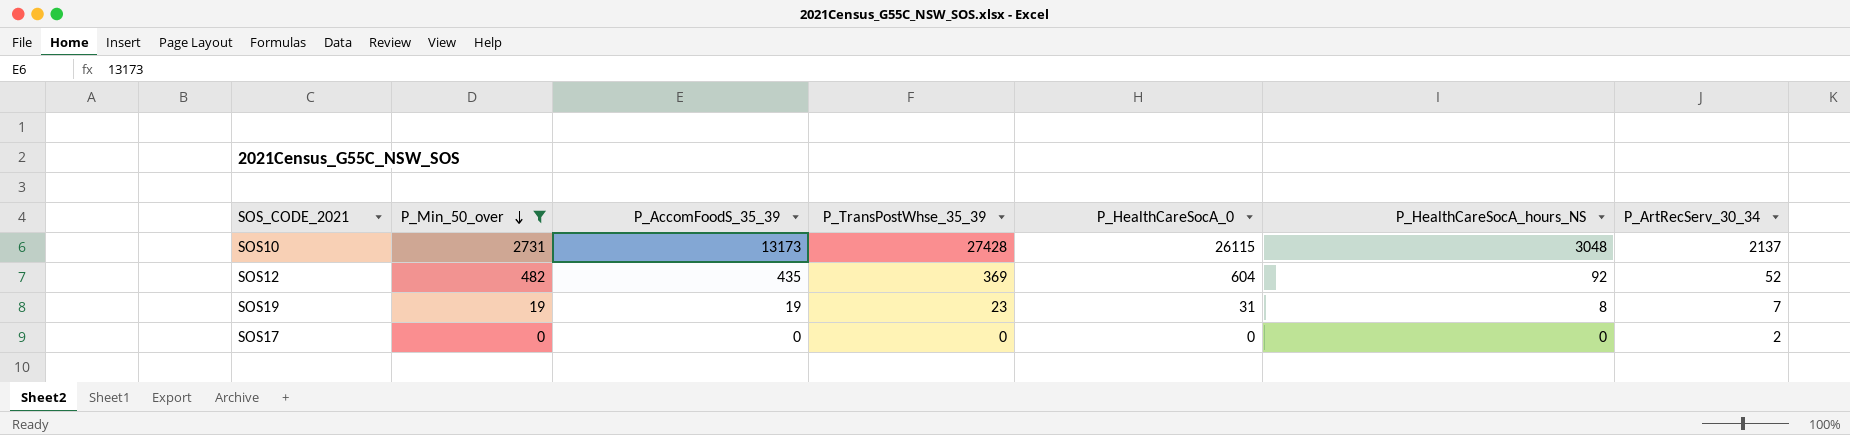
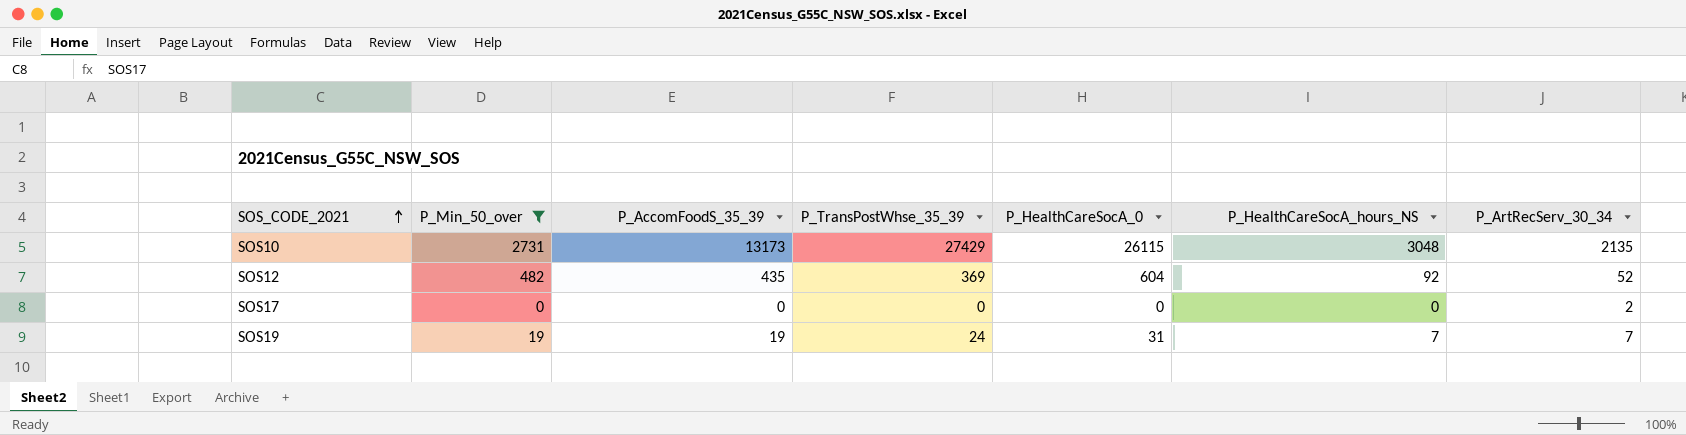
row order: P_Min_50_over descending -> SOS_CODE_2021 ascending
SOS10 | P_TransPostWhse_35_39: 27428 -> 27429
SOS10 | P_ArtRecServ_30_34: 2137 -> 2135
SOS19 | P_TransPostWhse_35_39: 23 -> 24
SOS19 | P_HealthCareSocA_hours_NS: 8 -> 7

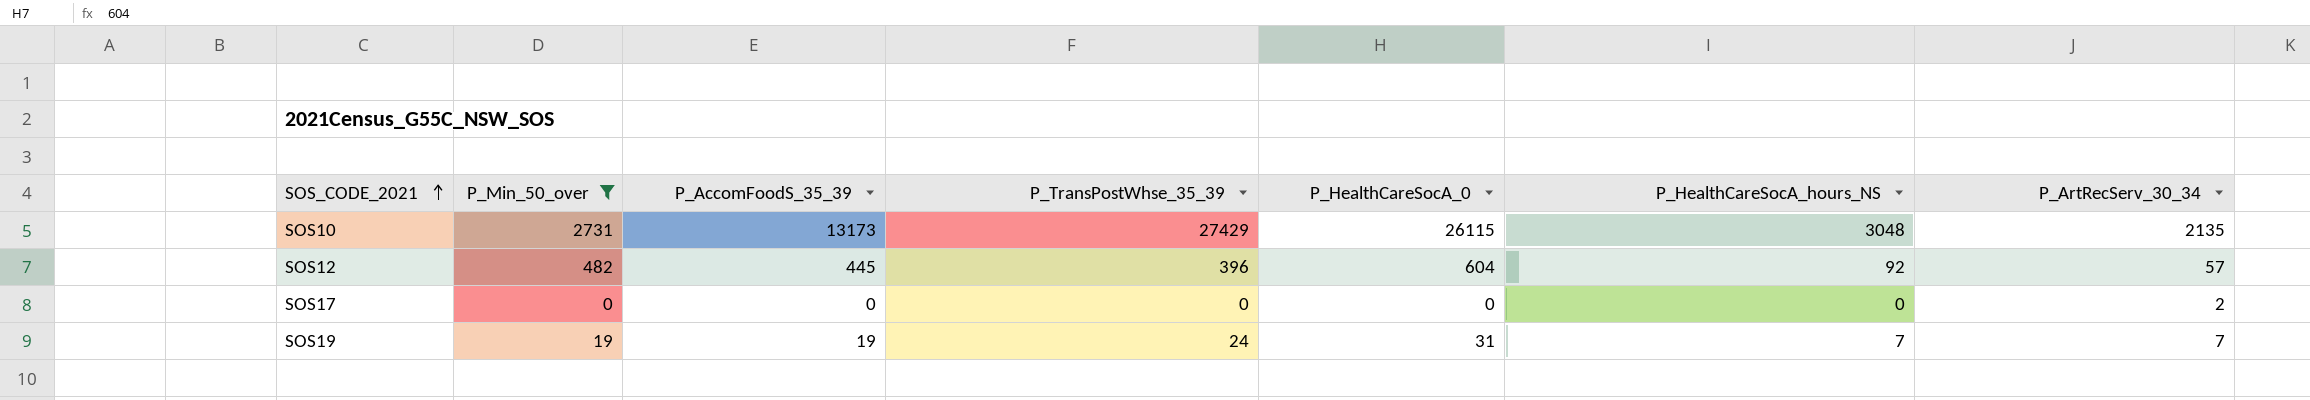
SOS12 | P_AccomFoodS_35_39: 435 -> 445
SOS12 | P_TransPostWhse_35_39: 369 -> 396
SOS12 | P_ArtRecServ_30_34: 52 -> 57

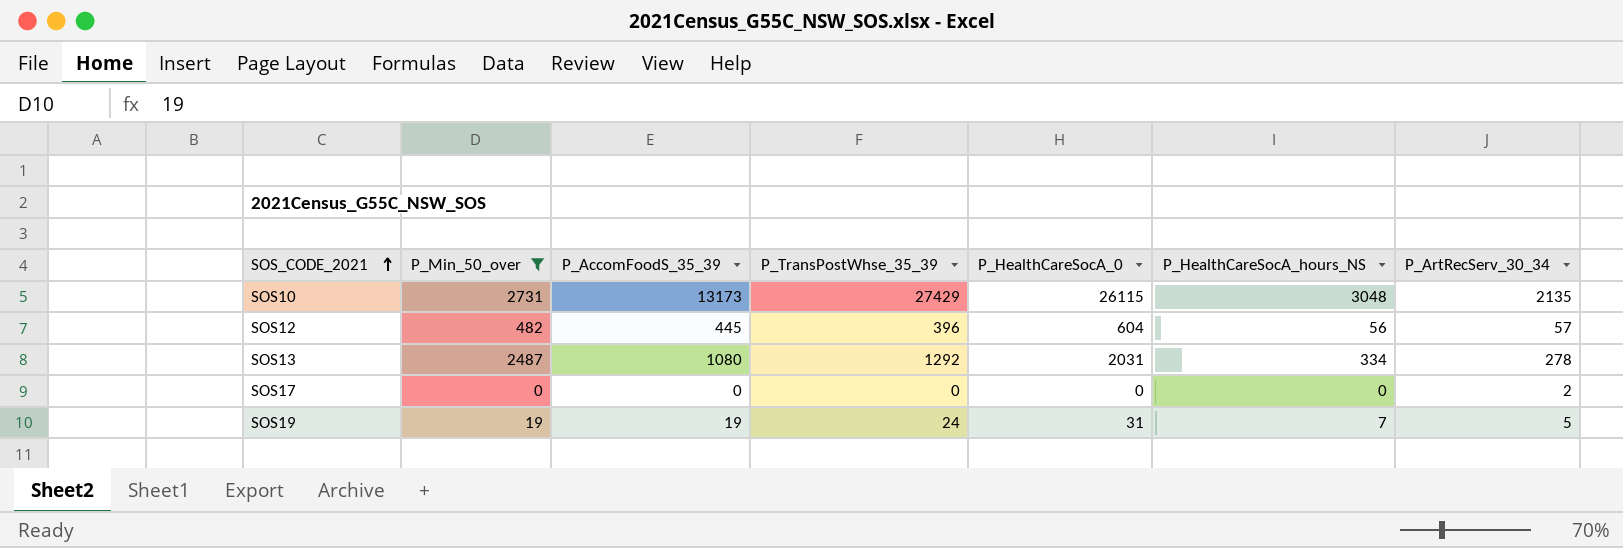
SOS12 | P_HealthCareSocA_hours_NS: 92 -> 56
row SOS13: none -> 2487 | 1080 | 1292 | 2031 | 334 | 278
SOS19 | P_ArtRecServ_30_34: 7 -> 5

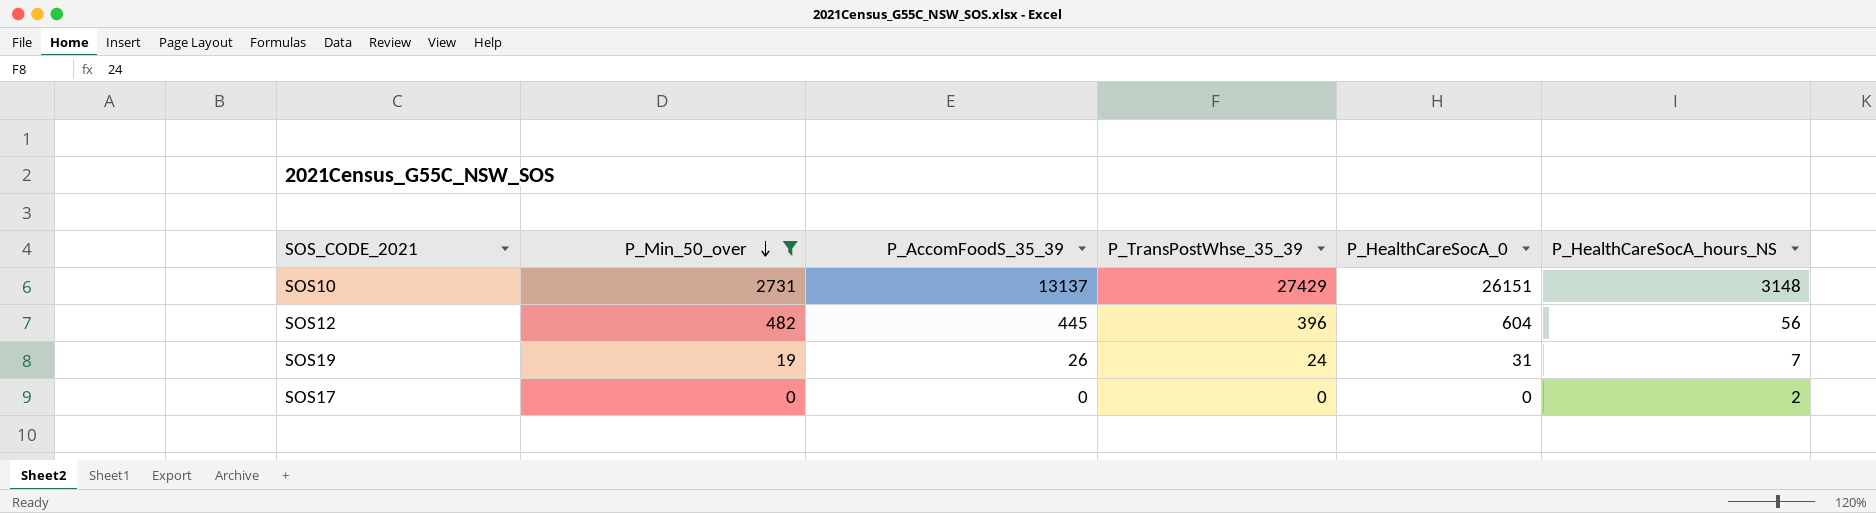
row order: SOS_CODE_2021 ascending -> P_Min_50_over descending
column P_ArtRecServ_30_34 | position: 7 -> none
row SOS13: 2487 | 1080 | 1292 | 2031 | 334 | 278 -> none
SOS10 | P_AccomFoodS_35_39: 13173 -> 13137
SOS10 | P_HealthCareSocA_0: 26115 -> 26151
SOS10 | P_HealthCareSocA_hours_NS: 3048 -> 3148
SOS19 | P_AccomFoodS_35_39: 19 -> 26
SOS17 | P_HealthCareSocA_hours_NS: 0 -> 2

